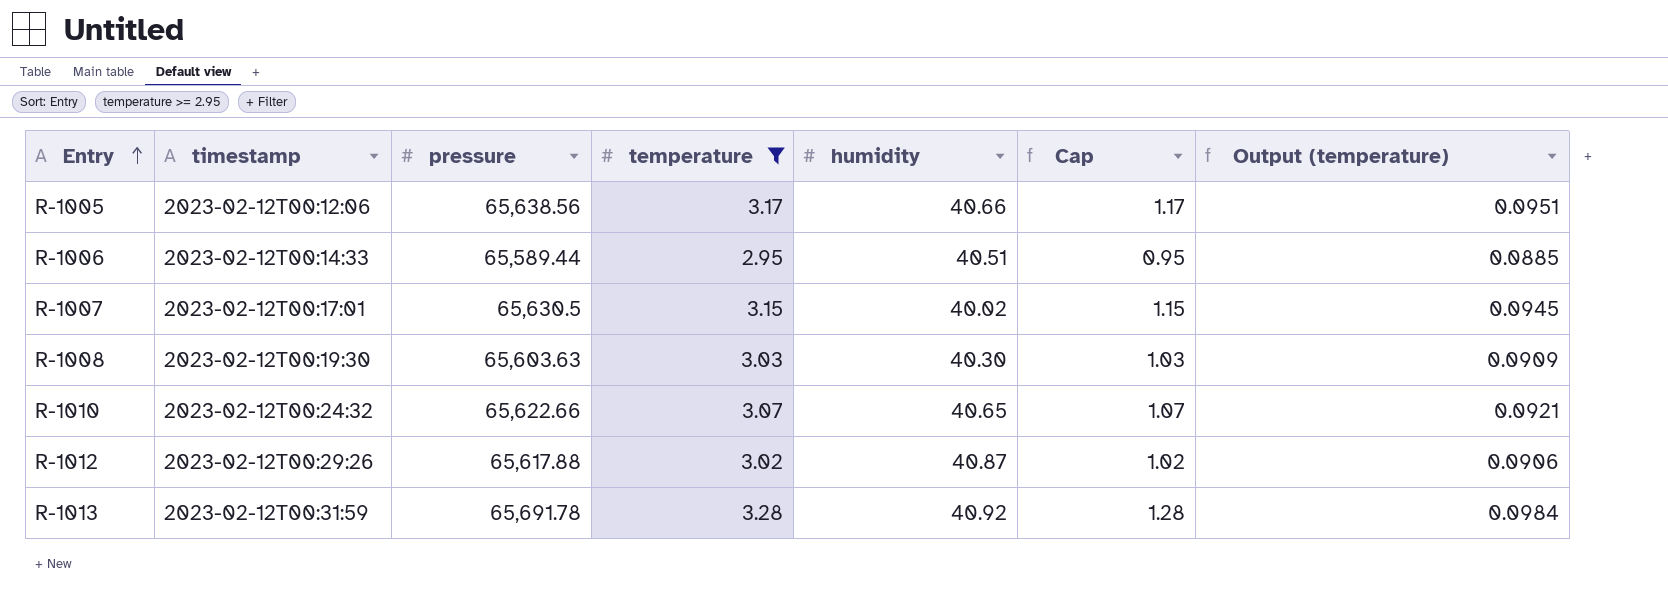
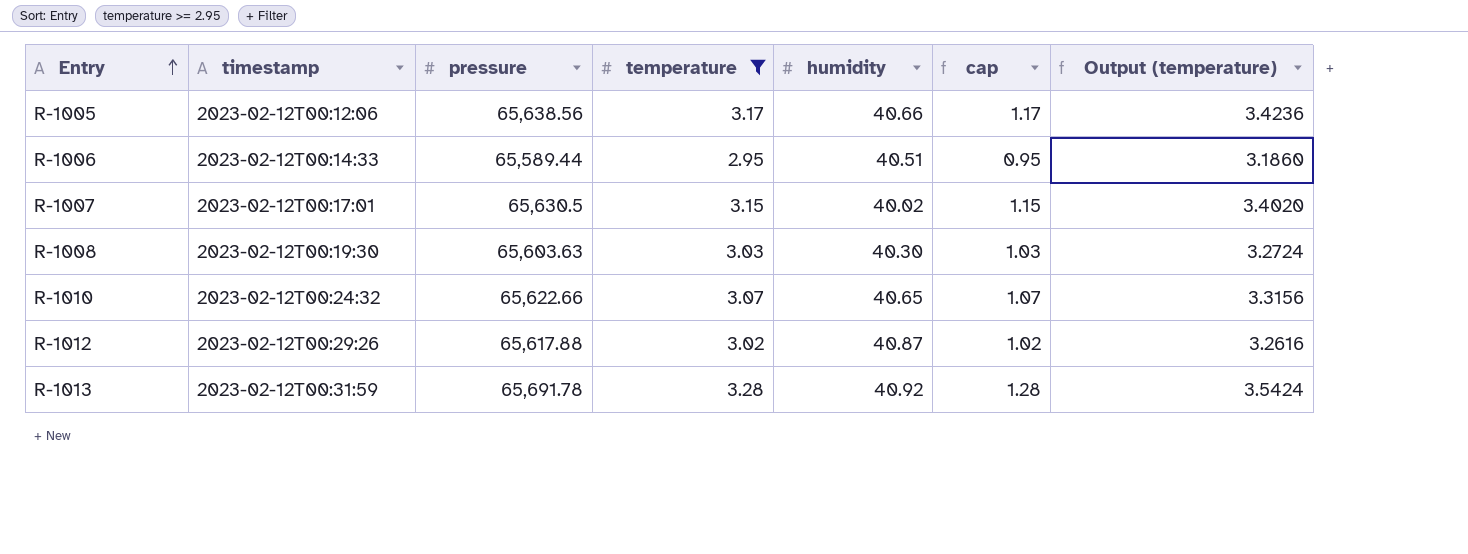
column name: Cap -> cap
column Output (temperature) | formula: [temperature] * 0.03 -> [temperature] * 1.08

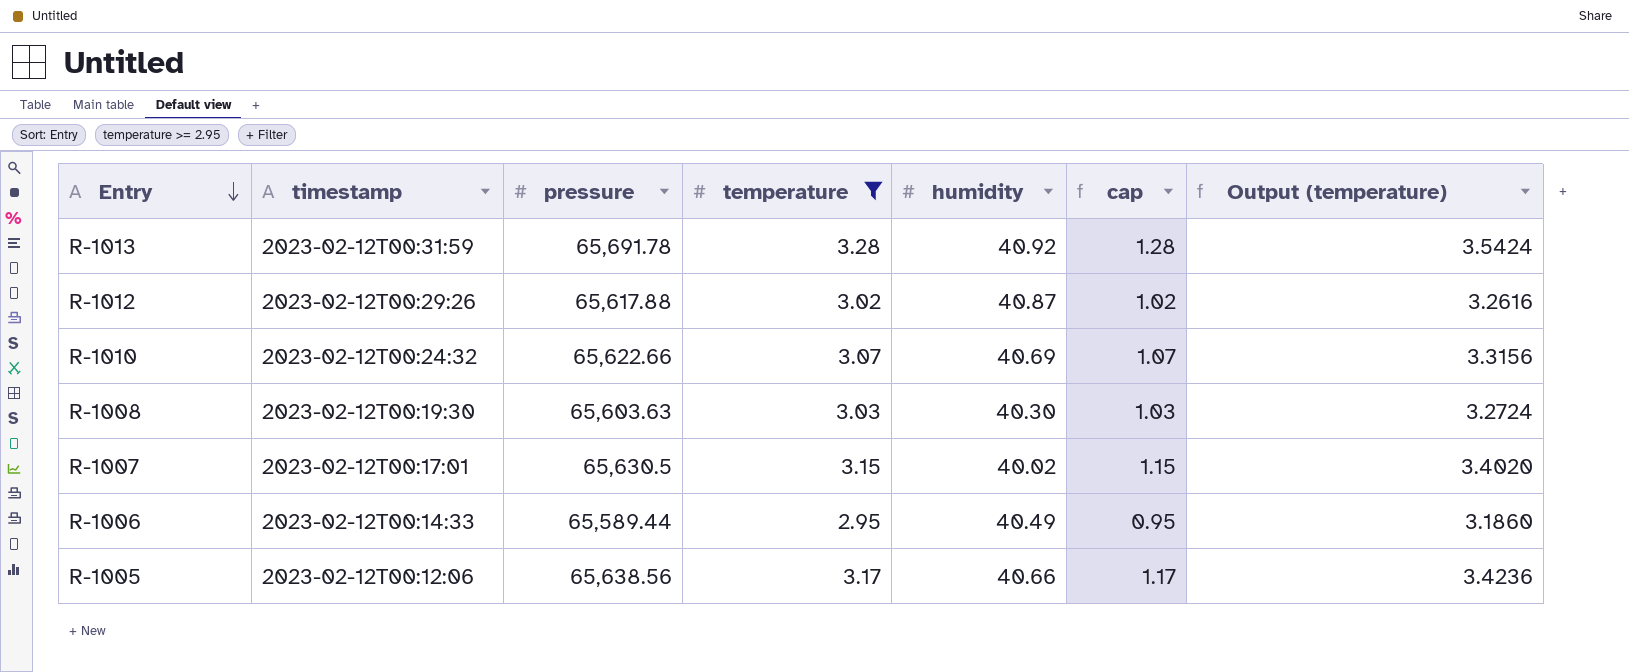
row order: Entry ascending -> Entry descending
R-1010 | humidity: 40.65 -> 40.69
R-1006 | humidity: 40.51 -> 40.49

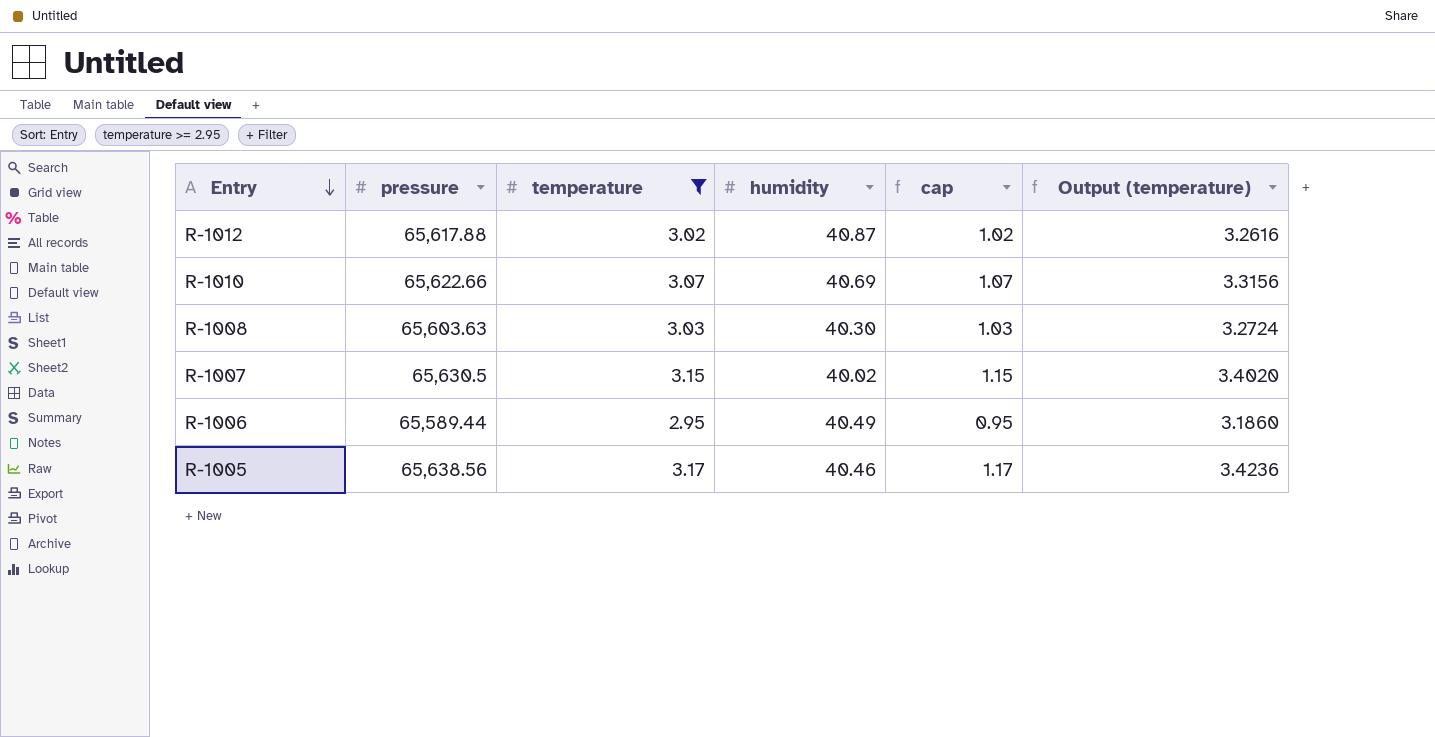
column timestamp | position: 2 -> none
row R-1013: 2023-02-12T00:31:59 | 65,691.78 | 3.28 | 40.92 | 1.28 | 3.5424 -> none
R-1005 | humidity: 40.66 -> 40.46

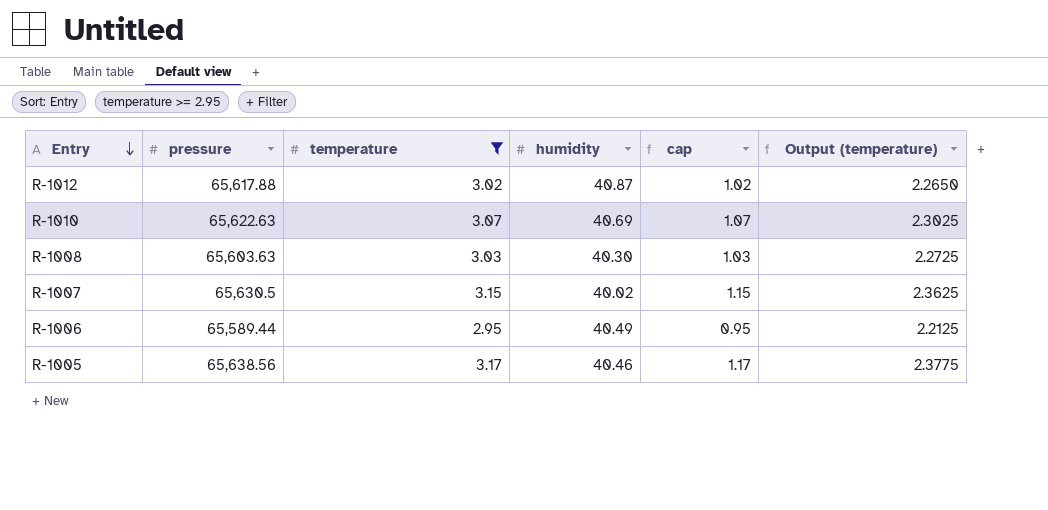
column Output (temperature) | formula: [temperature] * 1.08 -> [temperature] * 0.75
R-1010 | pressure: 65,622.66 -> 65,622.63

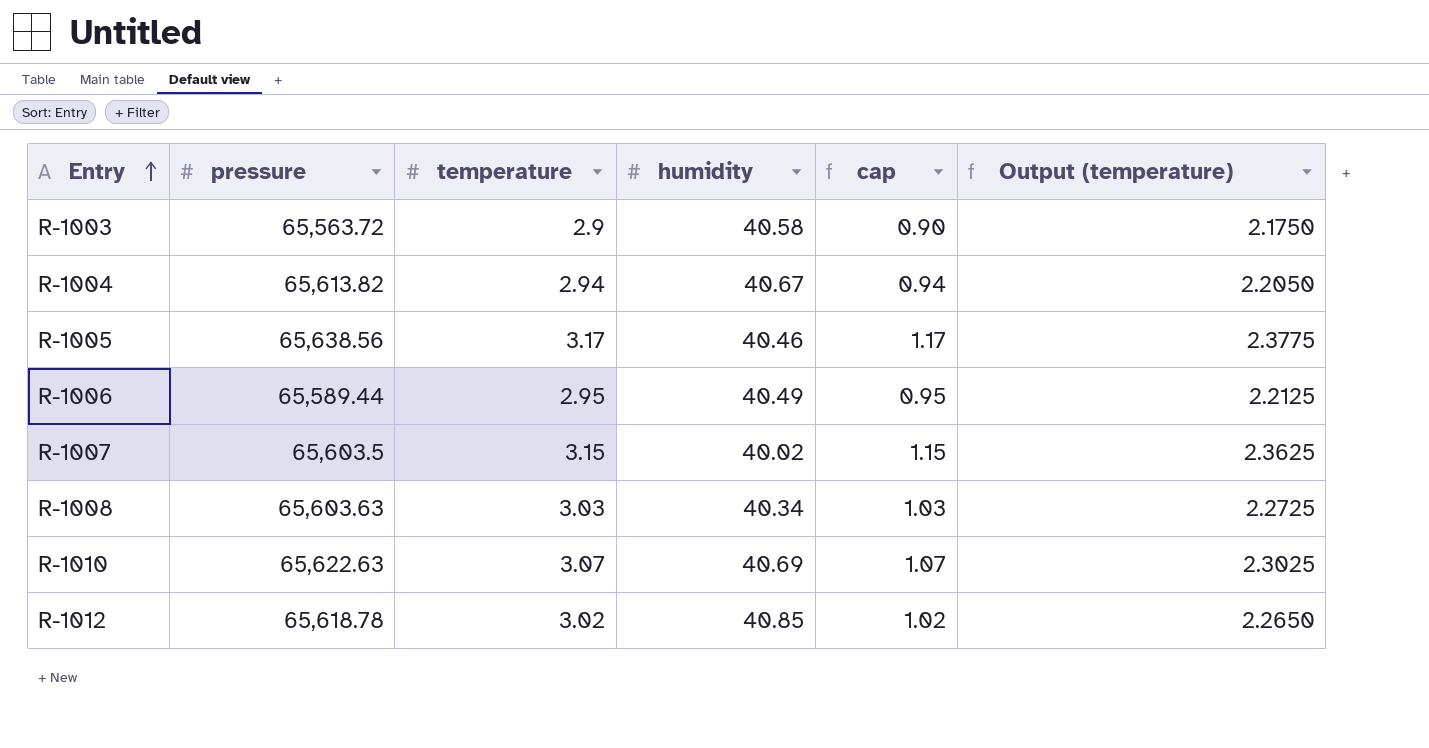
filter: temperature >= 2.95 -> none
row order: Entry descending -> Entry ascending
R-1007 | pressure: 65,630.5 -> 65,603.5
R-1008 | humidity: 40.30 -> 40.34
R-1012 | pressure: 65,617.88 -> 65,618.78
R-1012 | humidity: 40.87 -> 40.85

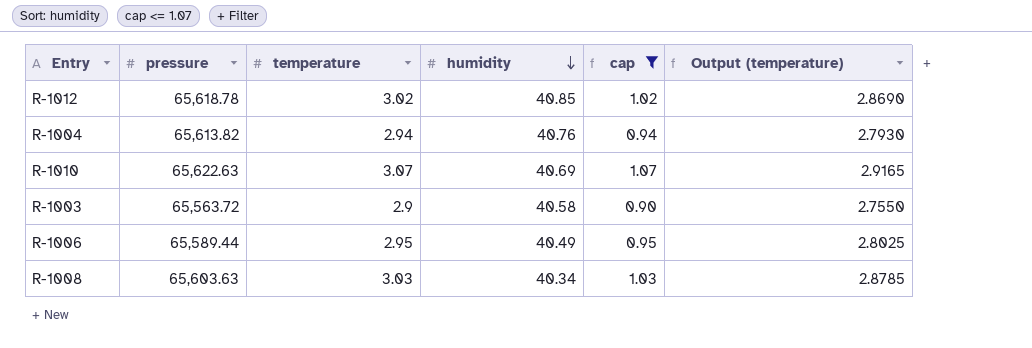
filter: none -> cap <= 1.07
row order: Entry ascending -> humidity descending
column Output (temperature) | formula: [temperature] * 0.75 -> [temperature] * 0.95
R-1004 | humidity: 40.67 -> 40.76

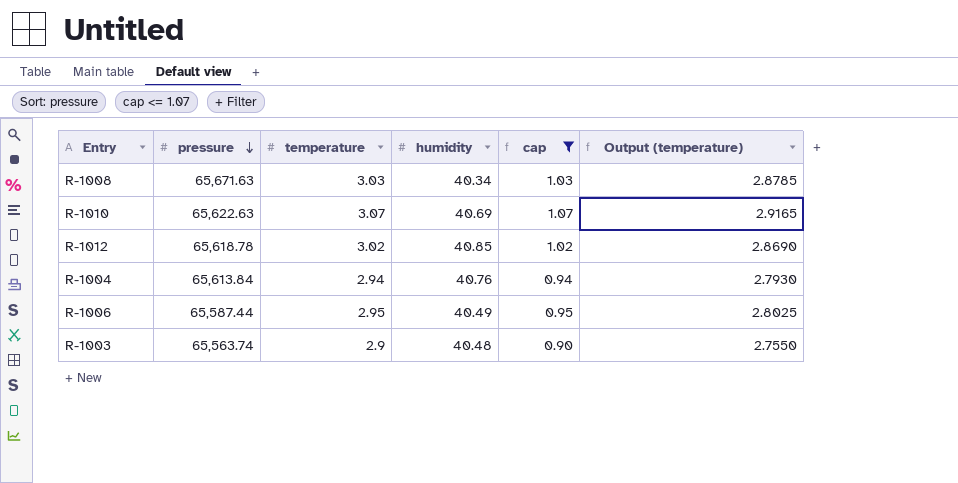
row order: humidity descending -> pressure descending
R-1008 | pressure: 65,603.63 -> 65,671.63
R-1004 | pressure: 65,613.82 -> 65,613.84
R-1006 | pressure: 65,589.44 -> 65,587.44
R-1003 | pressure: 65,563.72 -> 65,563.74
R-1003 | humidity: 40.58 -> 40.48

